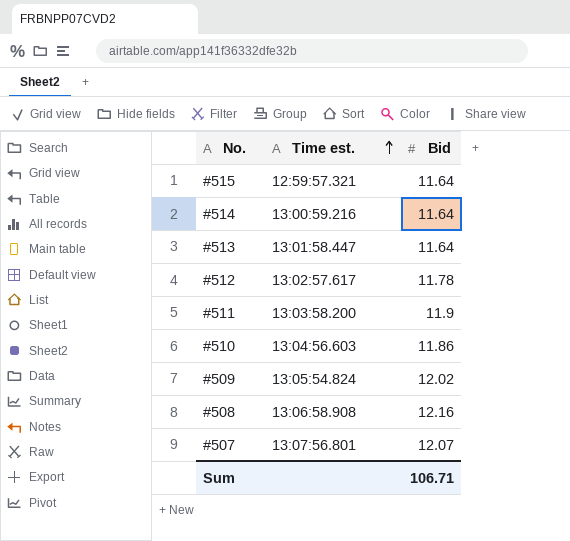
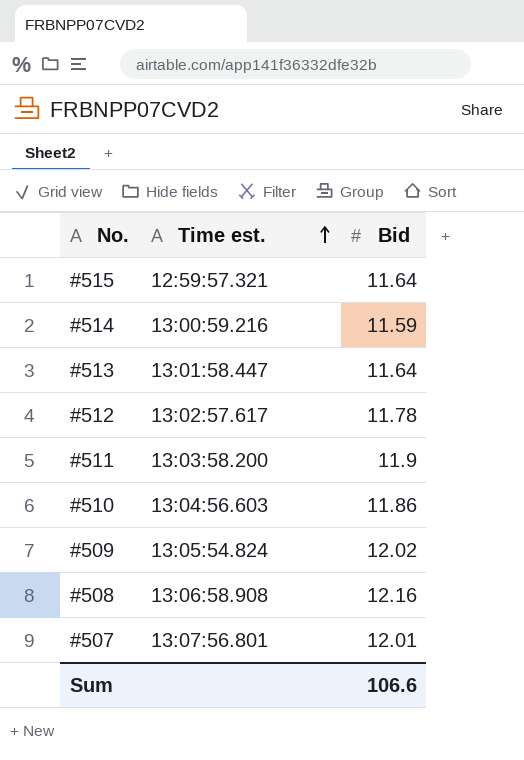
#514 | Bid: 11.64 -> 11.59
#507 | Bid: 12.07 -> 12.01
Sum | Bid: 106.71 -> 106.6

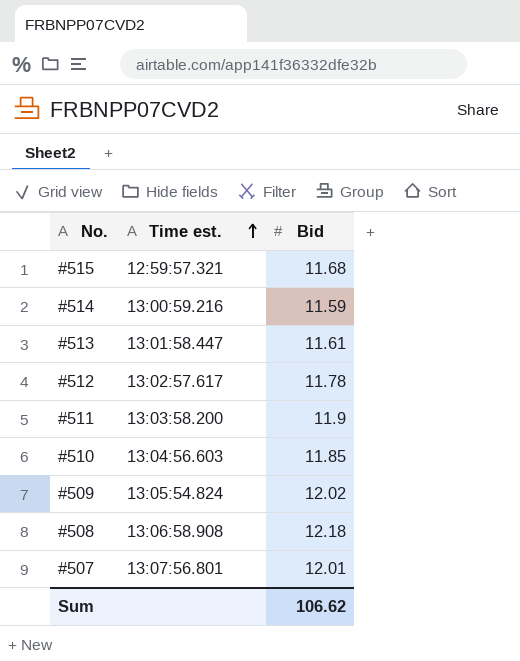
#515 | Bid: 11.64 -> 11.68
#513 | Bid: 11.64 -> 11.61
#510 | Bid: 11.86 -> 11.85
#508 | Bid: 12.16 -> 12.18
Sum | Bid: 106.6 -> 106.62

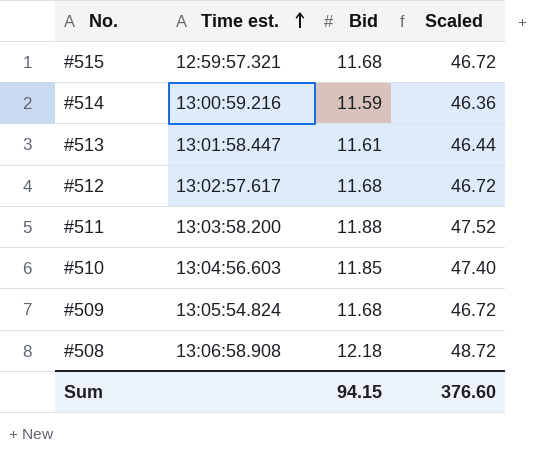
column Scaled | formula: none -> [Bid] * 4
row #507: 13:07:56.801 | 12.01 -> none
#512 | Bid: 11.78 -> 11.68
#511 | Bid: 11.9 -> 11.88
#509 | Bid: 12.02 -> 11.68
Sum | Bid: 106.62 -> 94.15

